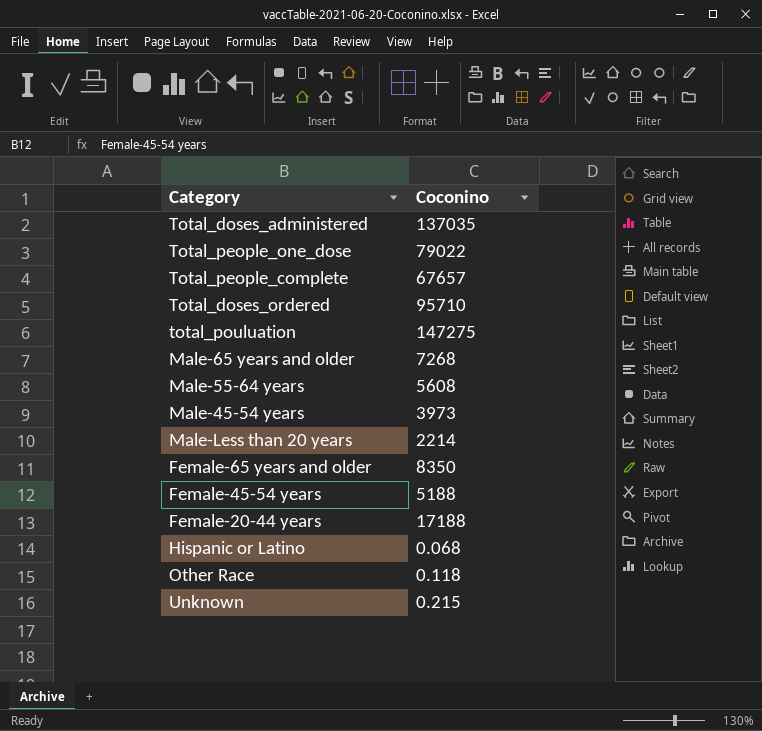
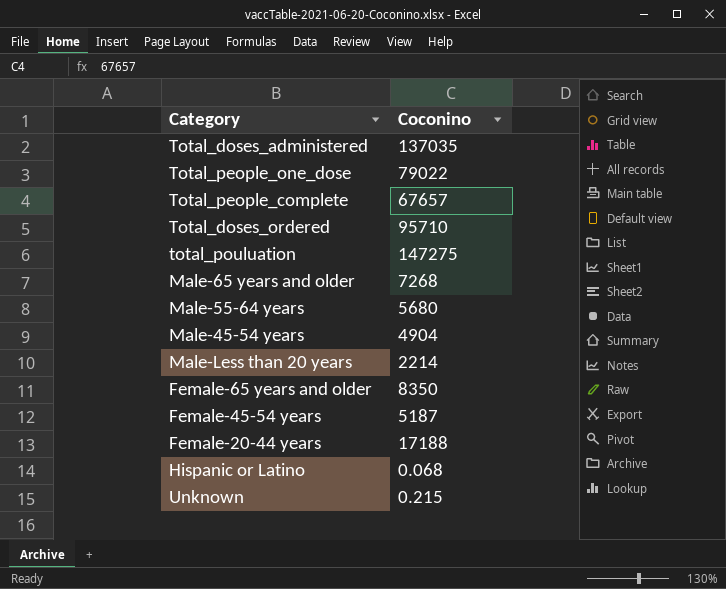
row Other Race: 0.118 -> none
Male-55-64 years | Coconino: 5608 -> 5680
Male-45-54 years | Coconino: 3973 -> 4904
Female-45-54 years | Coconino: 5188 -> 5187

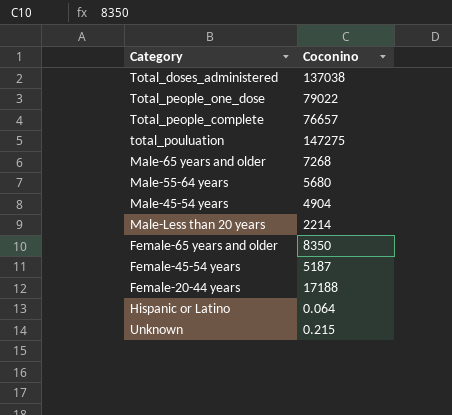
row Total_doses_ordered: 95710 -> none
Total_doses_administered | Coconino: 137035 -> 137038
Total_people_complete | Coconino: 67657 -> 76657
Hispanic or Latino | Coconino: 0.068 -> 0.064

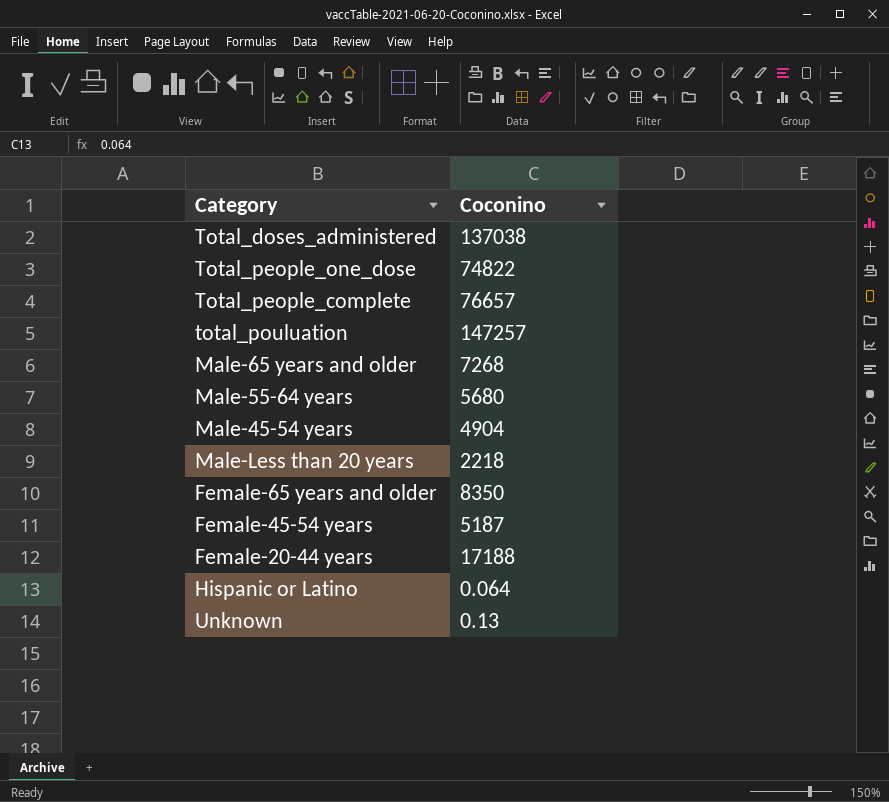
Total_people_one_dose | Coconino: 79022 -> 74822
total_pouluation | Coconino: 147275 -> 147257
Male-Less than 20 years | Coconino: 2214 -> 2218
Unknown | Coconino: 0.215 -> 0.13

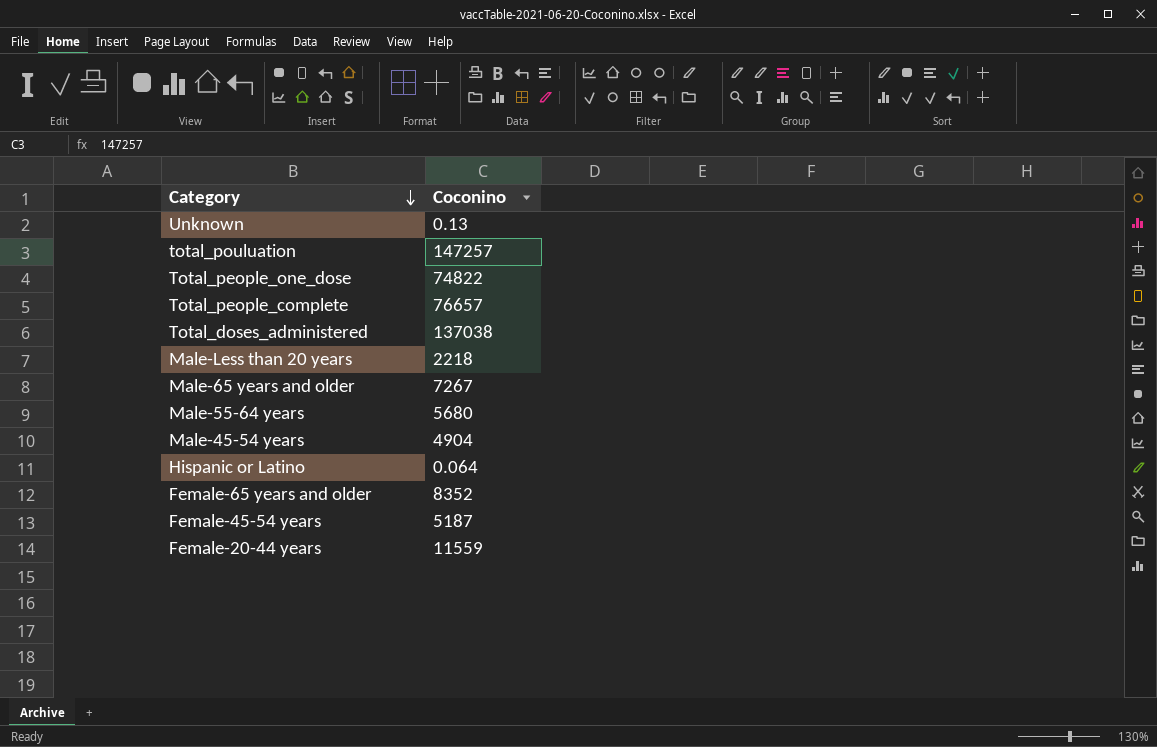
row order: none -> Category descending
Male-65 years and older | Coconino: 7268 -> 7267
Female-65 years and older | Coconino: 8350 -> 8352
Female-20-44 years | Coconino: 17188 -> 11559

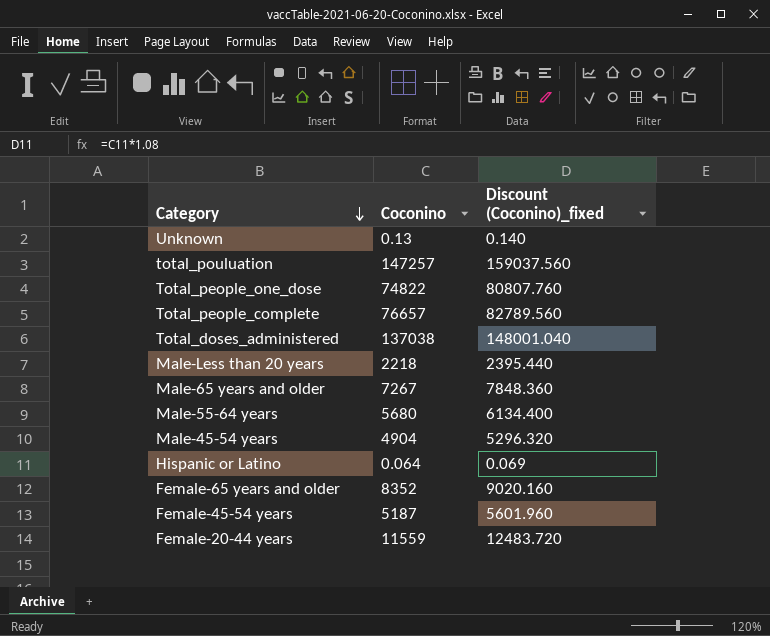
column Discount (Coconino)_fixed | formula: none -> [Coconino] * 1.08

